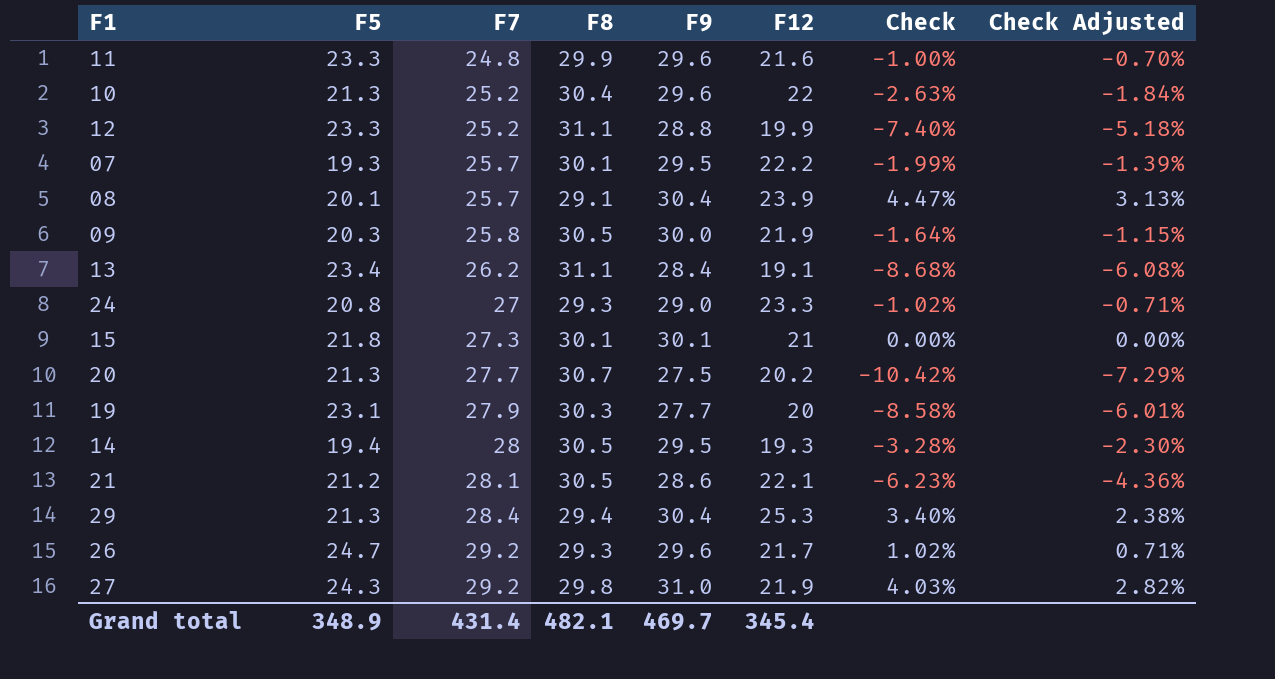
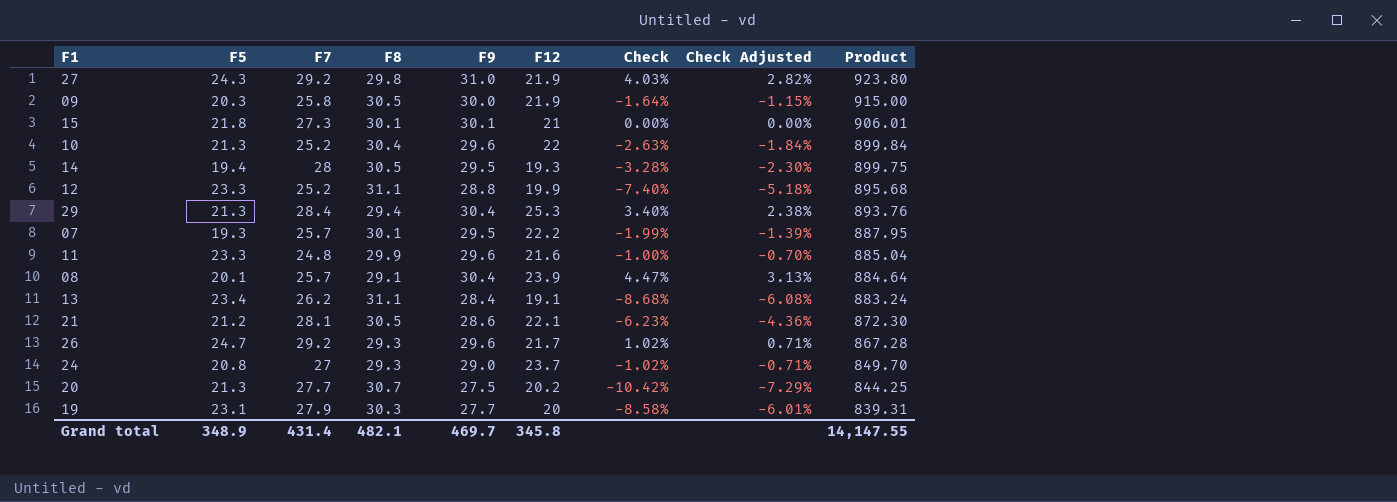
row order: F7 ascending -> Product descending
column Product | formula: none -> [F8] * [F9]
24 | F12: 23.3 -> 23.7
Grand total | F12: 345.4 -> 345.8

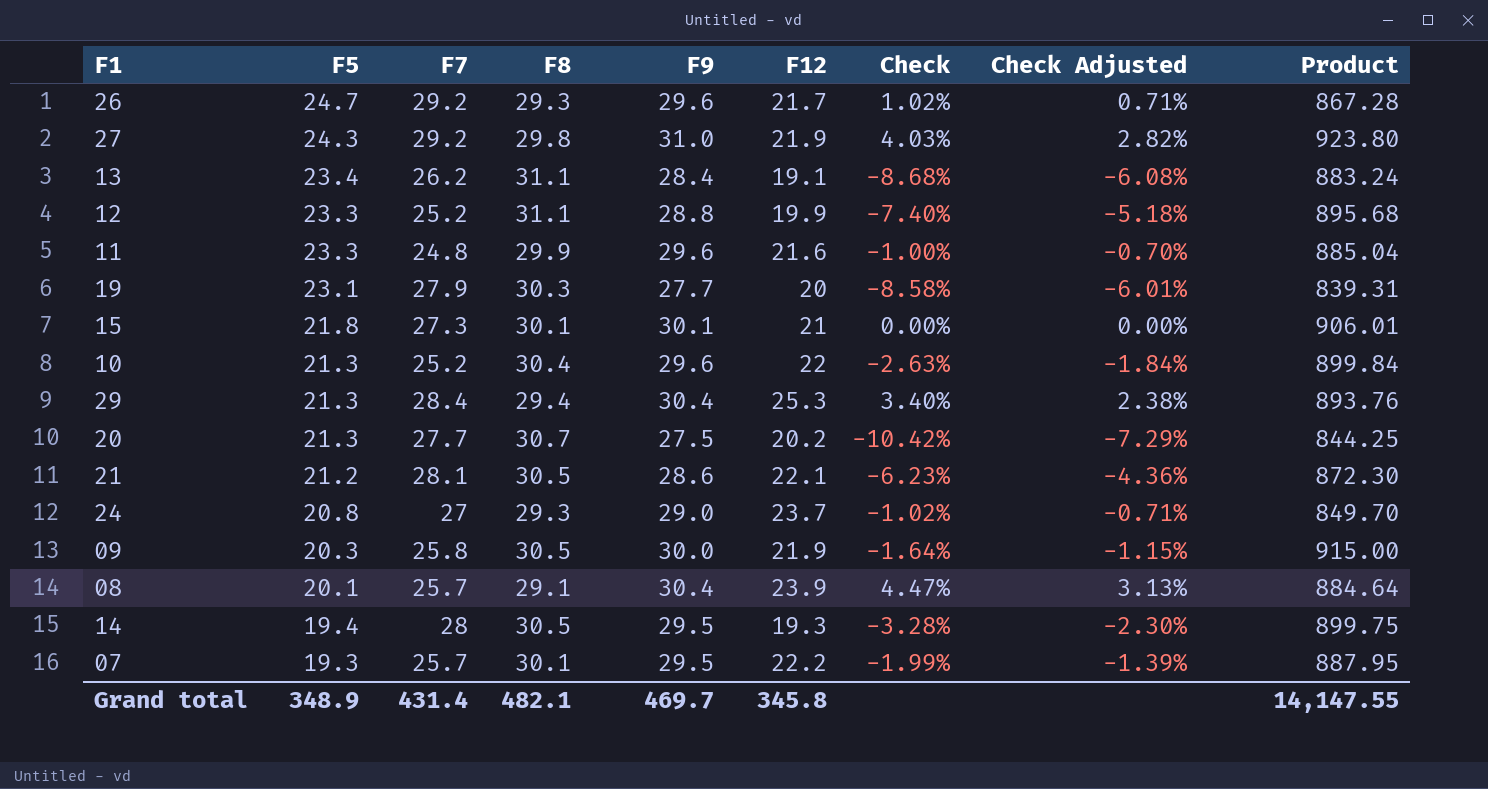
row order: Product descending -> F5 descending

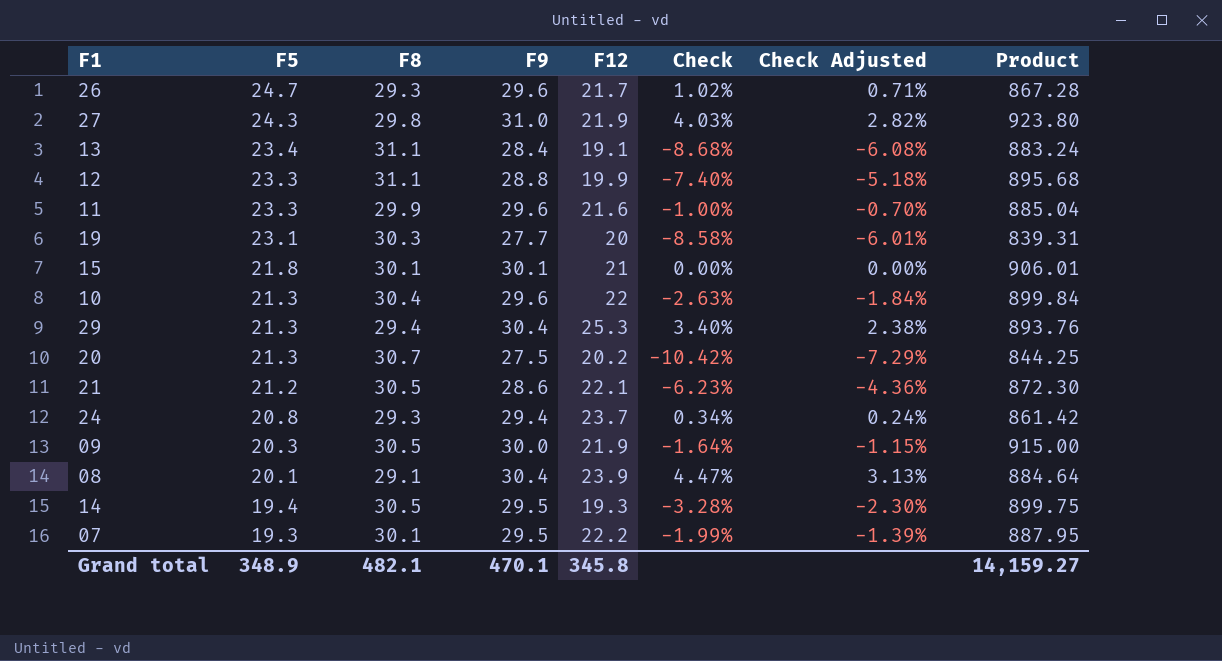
column F7 | position: 3 -> none
24 | F9: 29.0 -> 29.4
24 | Check: -1.02% -> 0.34%
24 | Check Adjusted: -0.71% -> 0.24%
24 | Product: 849.70 -> 861.42
Grand total | F9: 469.7 -> 470.1
Grand total | Product: 14,147.55 -> 14,159.27

